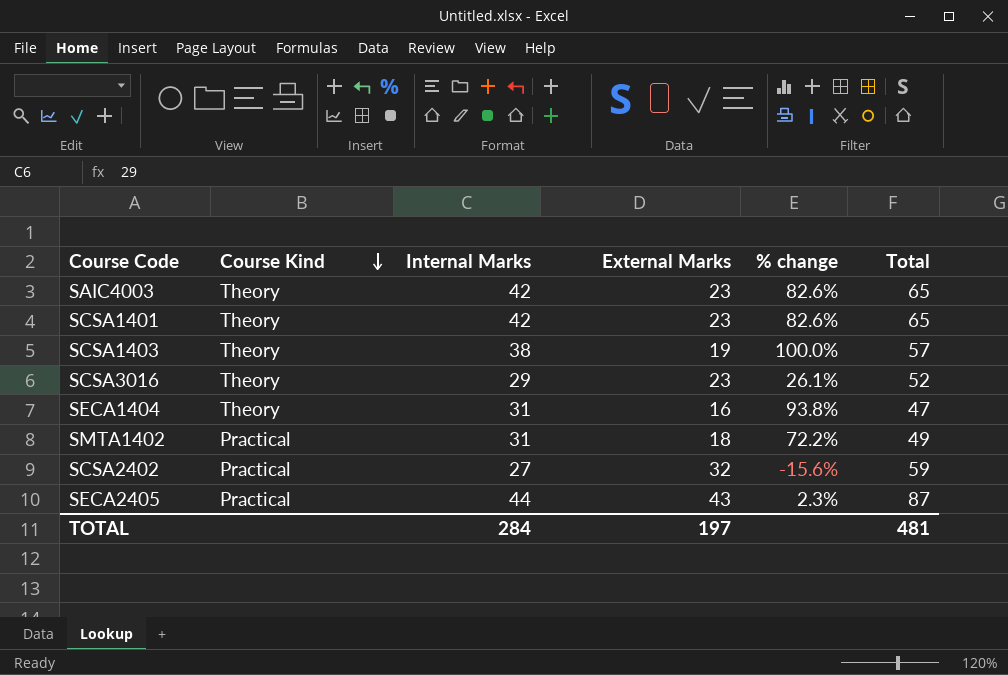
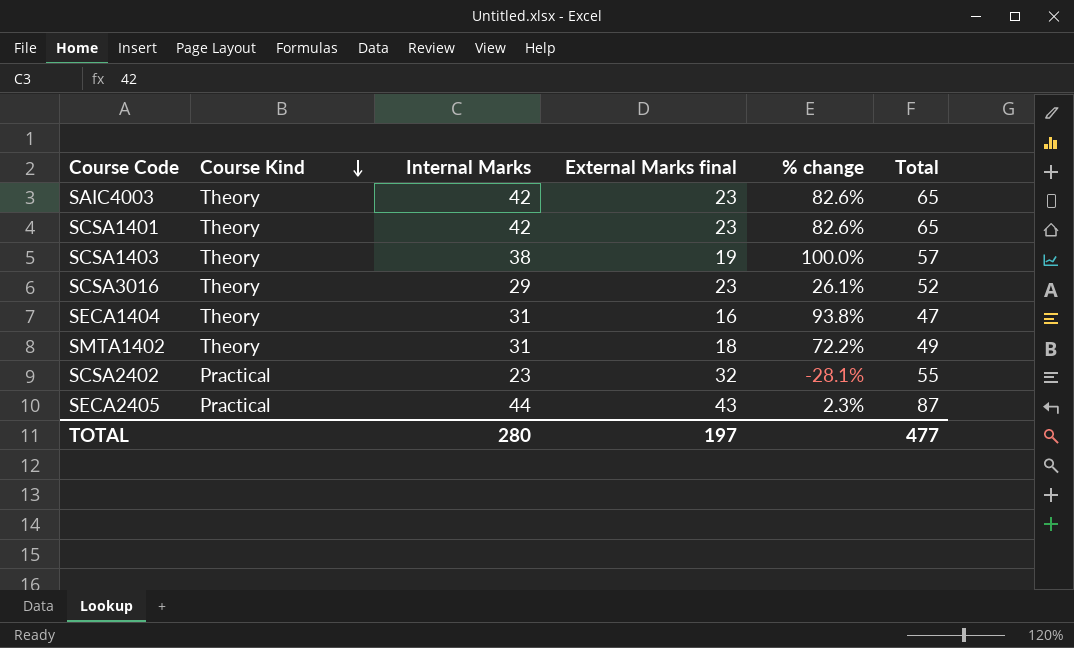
column name: External Marks -> External Marks final
SMTA1402 | Course Kind: Practical -> Theory
SCSA2402 | Internal Marks: 27 -> 23
SCSA2402 | % change: -15.6% -> -28.1%
SCSA2402 | Total: 59 -> 55
TOTAL | Internal Marks: 284 -> 280
TOTAL | Total: 481 -> 477

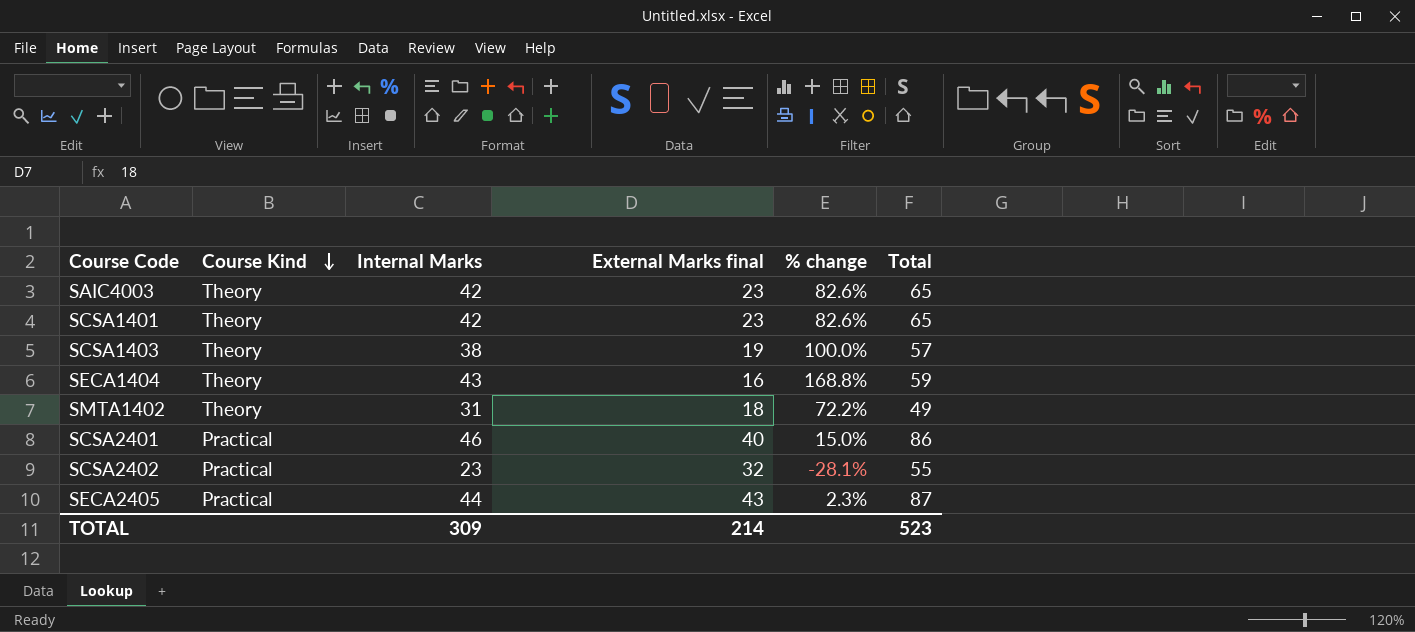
row SCSA3016: Theory | 29 | 23 | 26.1% | 52 -> none
SECA1404 | Internal Marks: 31 -> 43
SECA1404 | % change: 93.8% -> 168.8%
SECA1404 | Total: 47 -> 59
row SCSA2401: none -> Practical | 46 | 40 | 15.0% | 86
TOTAL | Internal Marks: 280 -> 309
TOTAL | External Marks final: 197 -> 214
TOTAL | Total: 477 -> 523

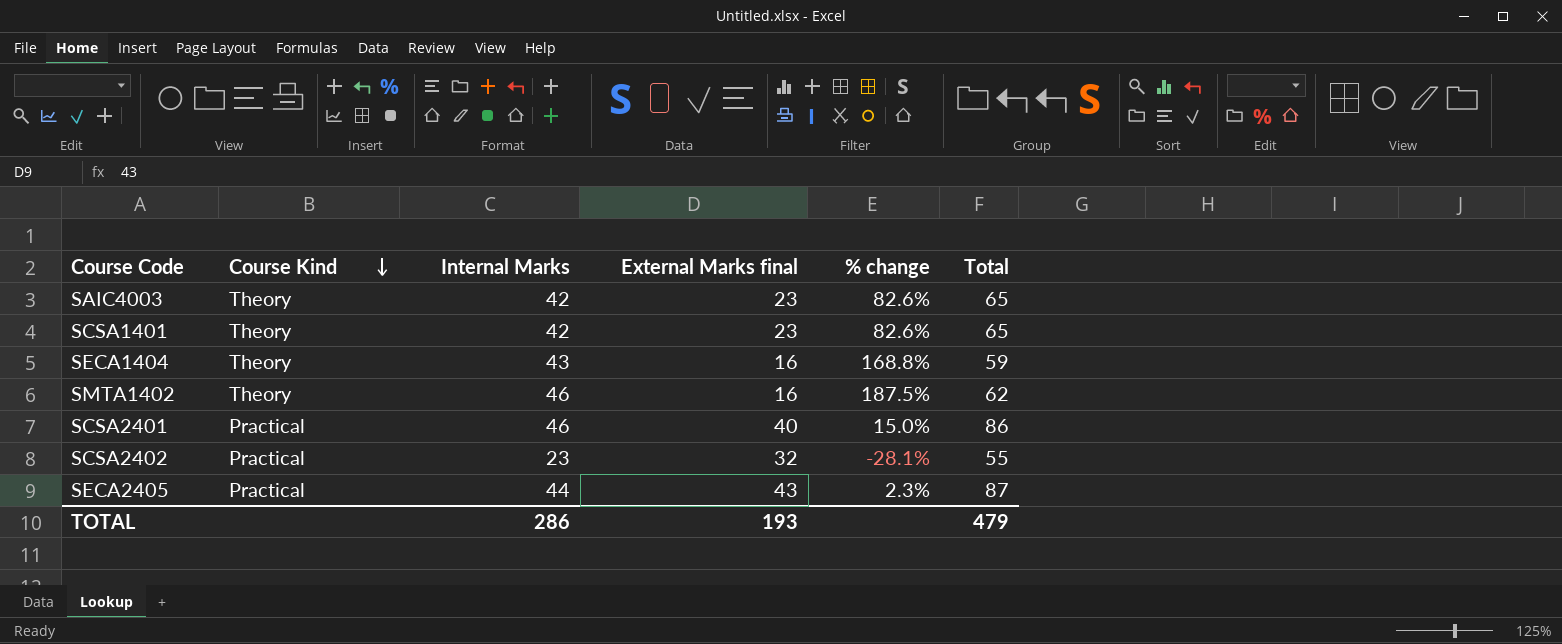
row SCSA1403: Theory | 38 | 19 | 100.0% | 57 -> none
SMTA1402 | Internal Marks: 31 -> 46
SMTA1402 | External Marks final: 18 -> 16
SMTA1402 | % change: 72.2% -> 187.5%
SMTA1402 | Total: 49 -> 62
TOTAL | Internal Marks: 309 -> 286
TOTAL | External Marks final: 214 -> 193
TOTAL | Total: 523 -> 479

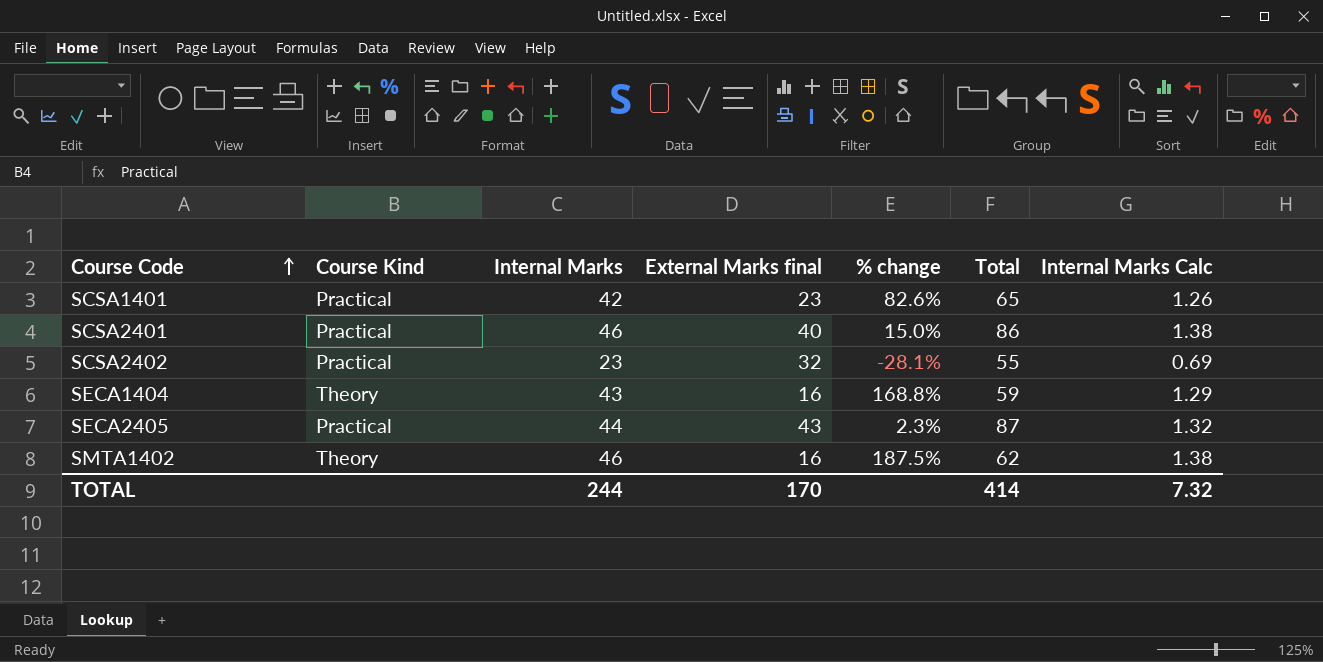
row order: Course Kind descending -> Course Code ascending
column Internal Marks Calc | formula: none -> [Internal Marks] * 0.03
row SAIC4003: Theory | 42 | 23 | 82.6% | 65 -> none
SCSA1401 | Course Kind: Theory -> Practical
TOTAL | Internal Marks: 286 -> 244
TOTAL | External Marks final: 193 -> 170
TOTAL | Total: 479 -> 414

